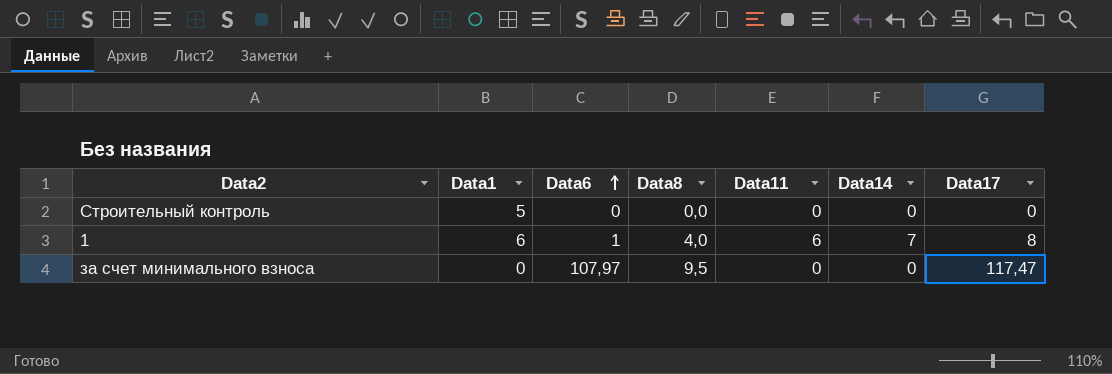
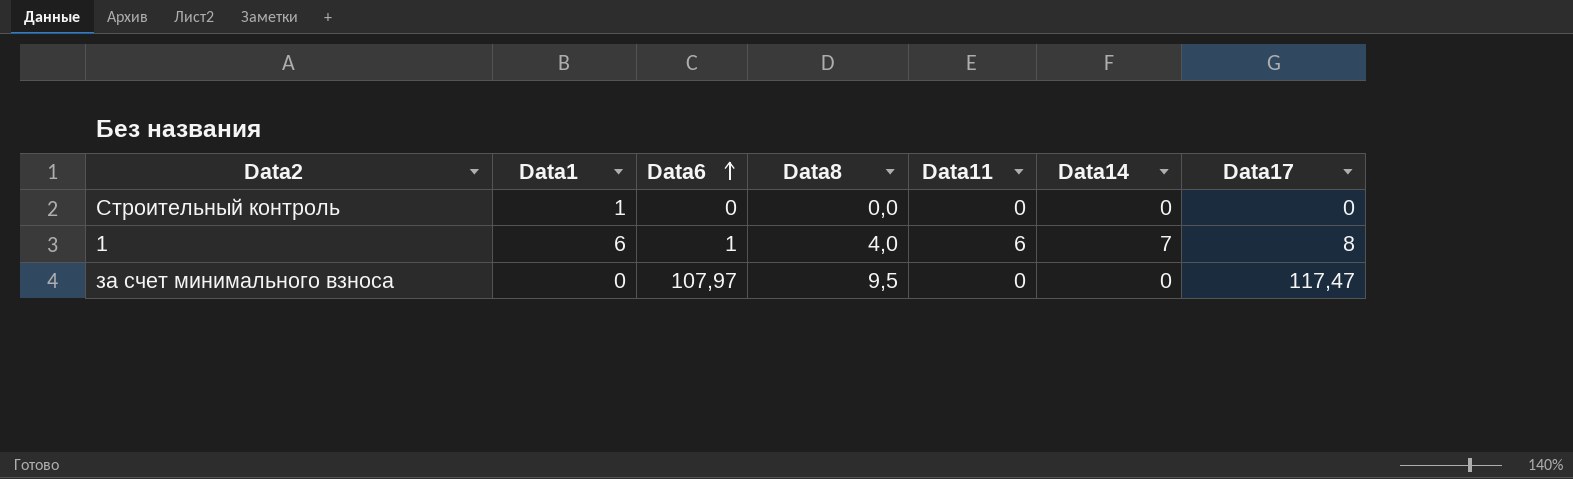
Строительный контроль | Data1: 5 -> 1

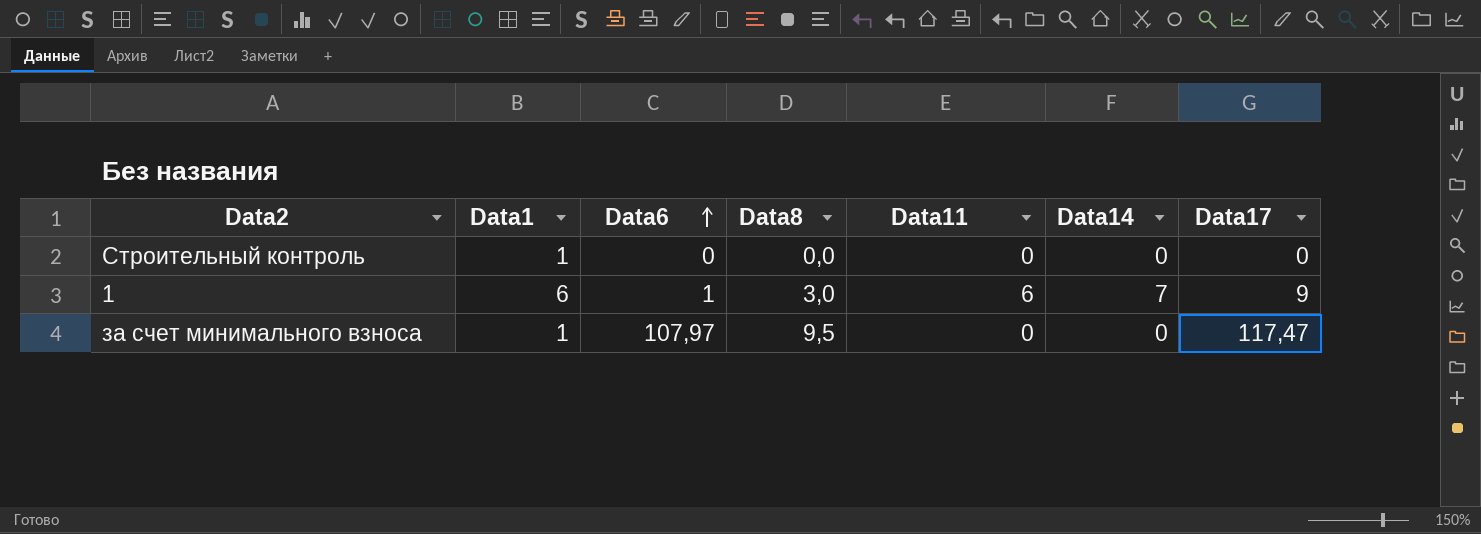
1 | Data8: 4,0 -> 3,0
1 | Data17: 8 -> 9
за счет минимального взноса | Data1: 0 -> 1

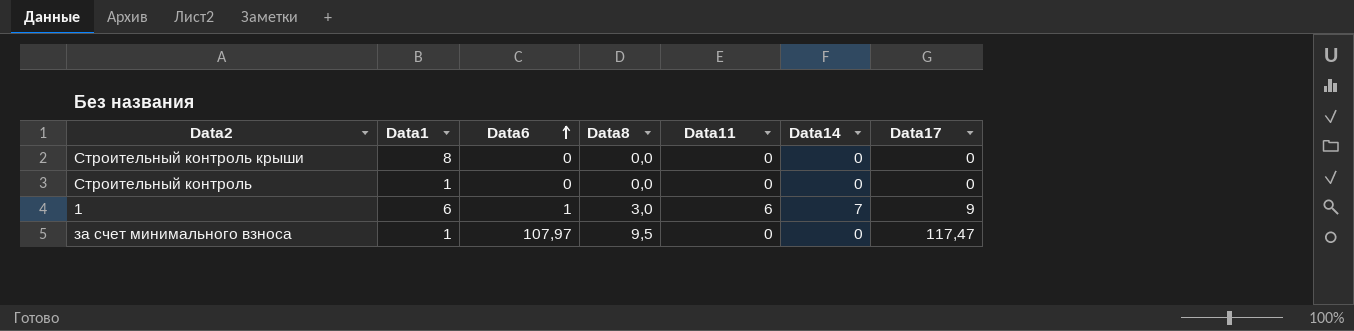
row Строительный контроль крыши: none -> 8 | 0 | 0,0 | 0 | 0 | 0

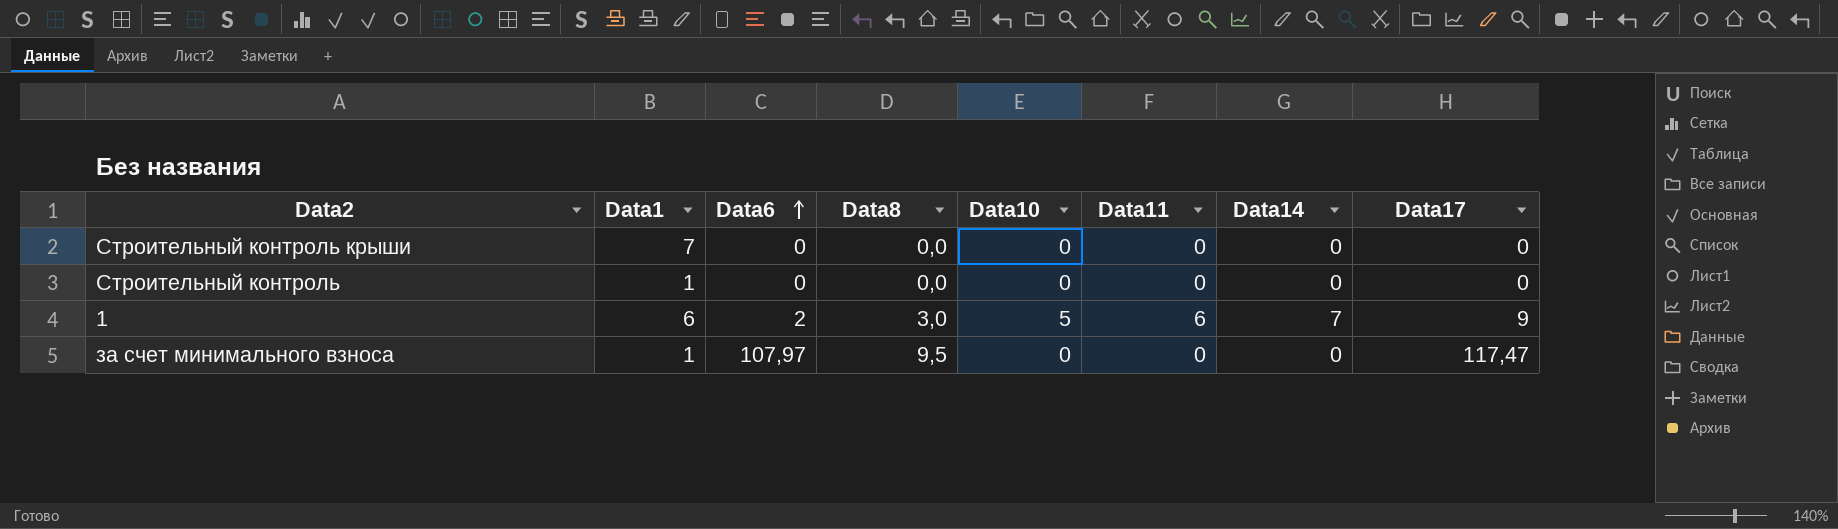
column Data10 | position: none -> 5
Строительный контроль крыши | Data1: 8 -> 7
1 | Data6: 1 -> 2

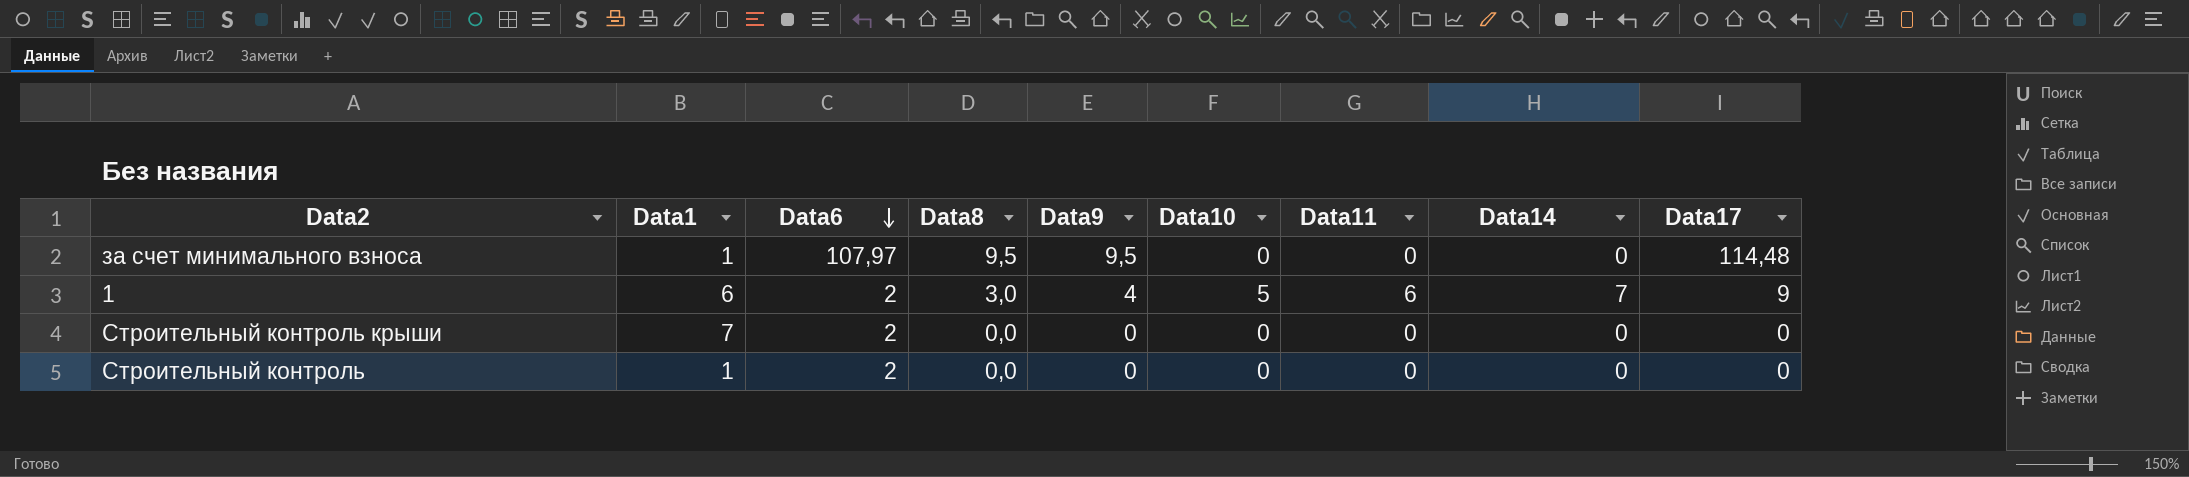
row order: Data6 ascending -> Data6 descending
column Data9 | position: none -> 5
за счет минимального взноса | Data17: 117,47 -> 114,48
Строительный контроль крыши | Data6: 0 -> 2
Строительный контроль | Data6: 0 -> 2

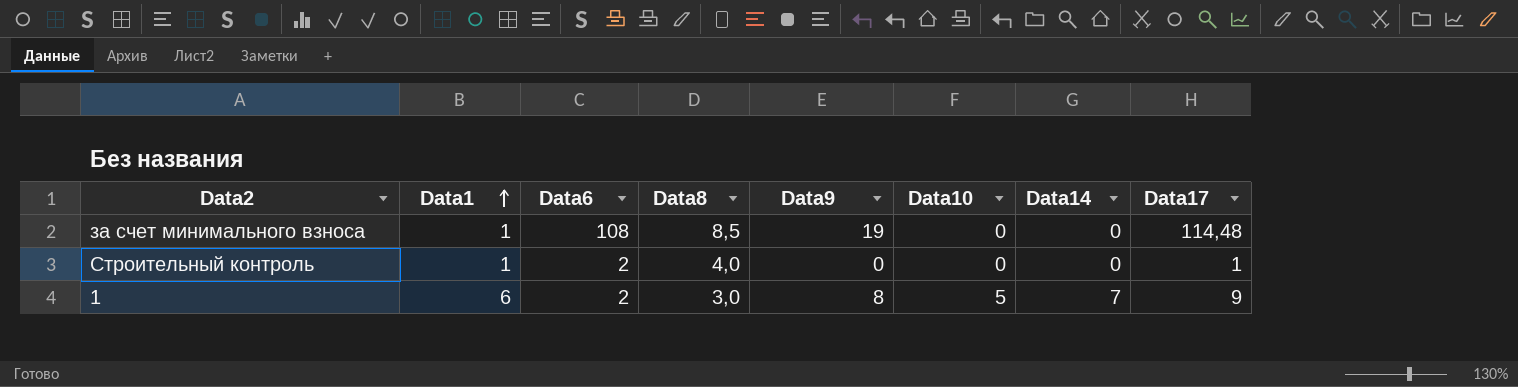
row order: Data6 descending -> Data1 ascending
column Data11 | position: 7 -> none
row Строительный контроль крыши: 7 | 2 | 0,0 | 0 | 0 | 0 | 0 | 0 -> none
за счет минимального взноса | Data6: 107,97 -> 108
за счет минимального взноса | Data8: 9,5 -> 8,5
за счет минимального взноса | Data9: 9,5 -> 19
Строительный контроль | Data8: 0,0 -> 4,0
Строительный контроль | Data17: 0 -> 1
1 | Data9: 4 -> 8

